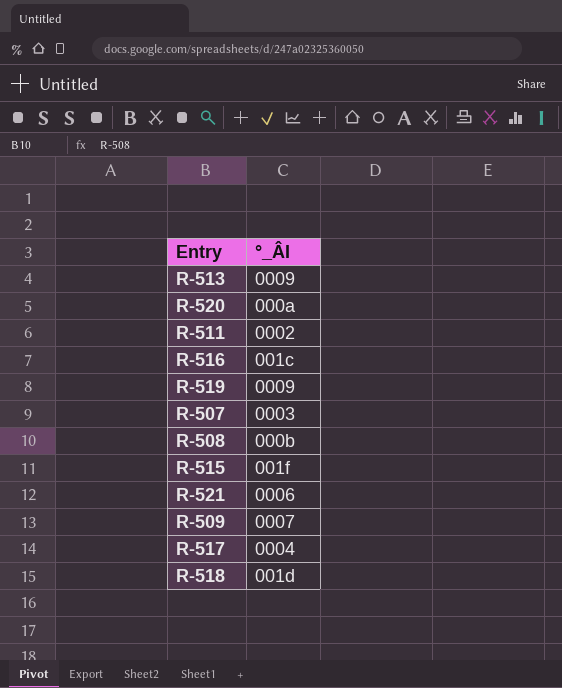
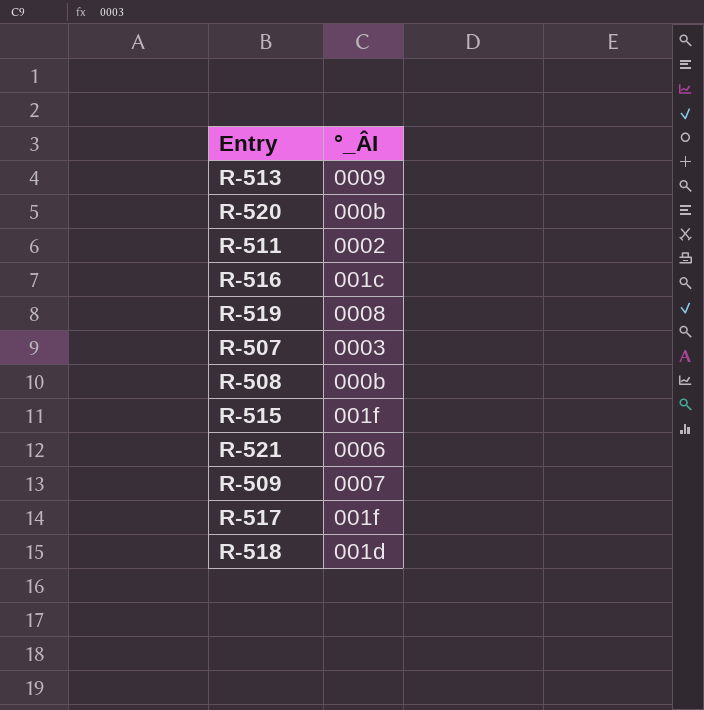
R-520 | °_ÂI: 000a -> 000b
R-519 | °_ÂI: 0009 -> 0008
R-517 | °_ÂI: 0004 -> 001f

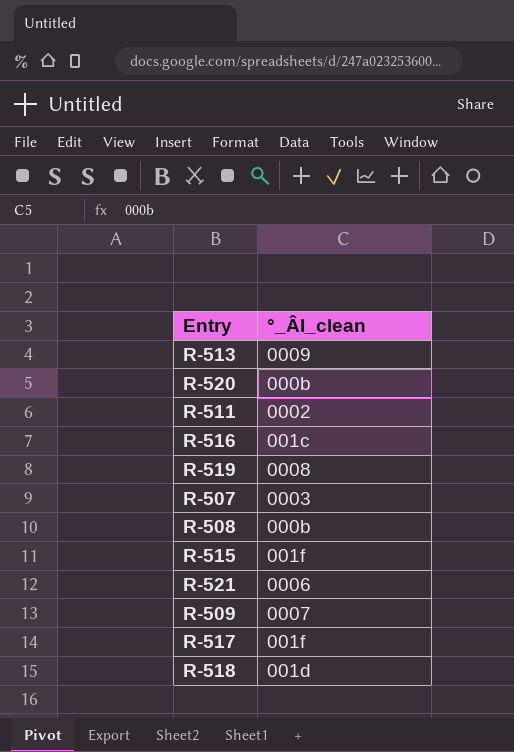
column name: °_ÂI -> °_ÂI_clean

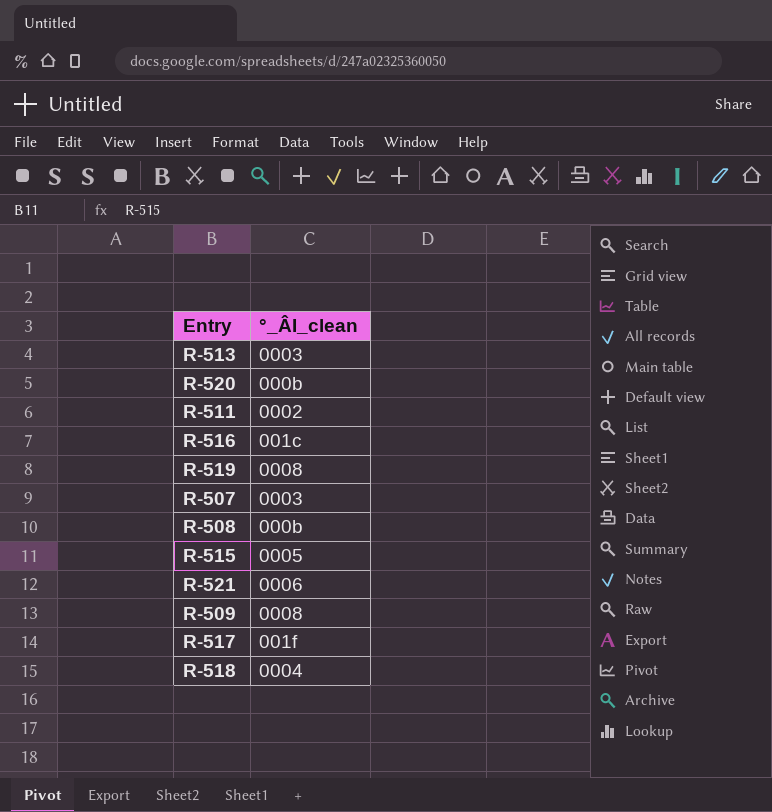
R-513 | °_ÂI_clean: 0009 -> 0003
R-515 | °_ÂI_clean: 001f -> 0005
R-509 | °_ÂI_clean: 0007 -> 0008
R-518 | °_ÂI_clean: 001d -> 0004

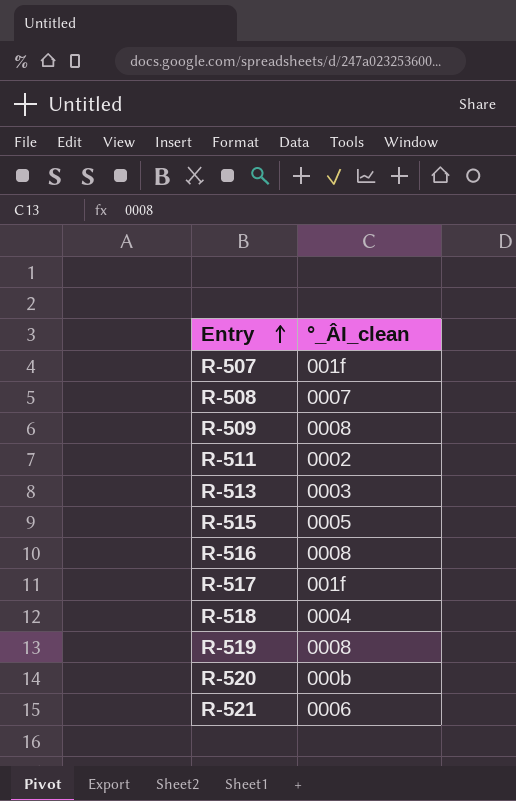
row order: none -> Entry ascending
R-507 | °_ÂI_clean: 0003 -> 001f
R-508 | °_ÂI_clean: 000b -> 0007
R-516 | °_ÂI_clean: 001c -> 0008

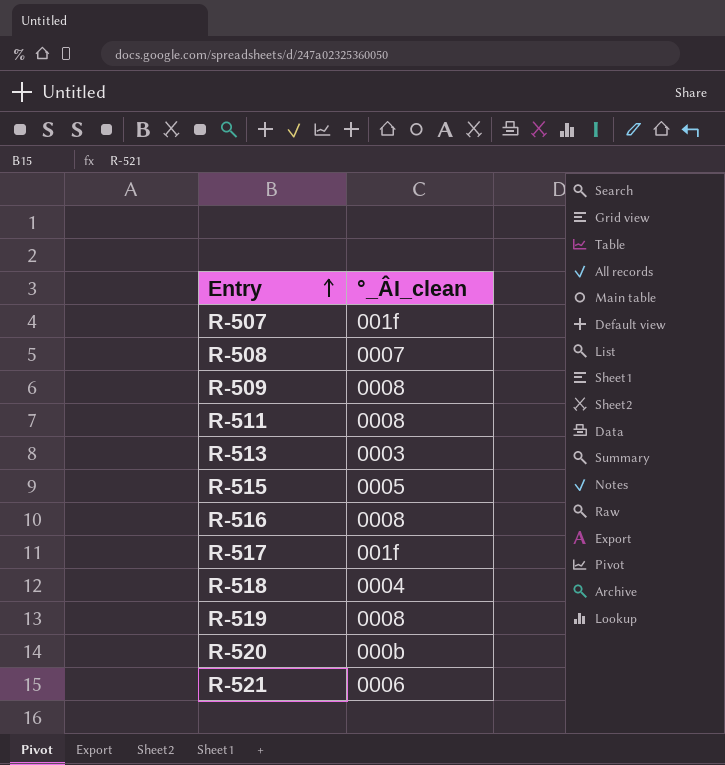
R-511 | °_ÂI_clean: 0002 -> 0008

